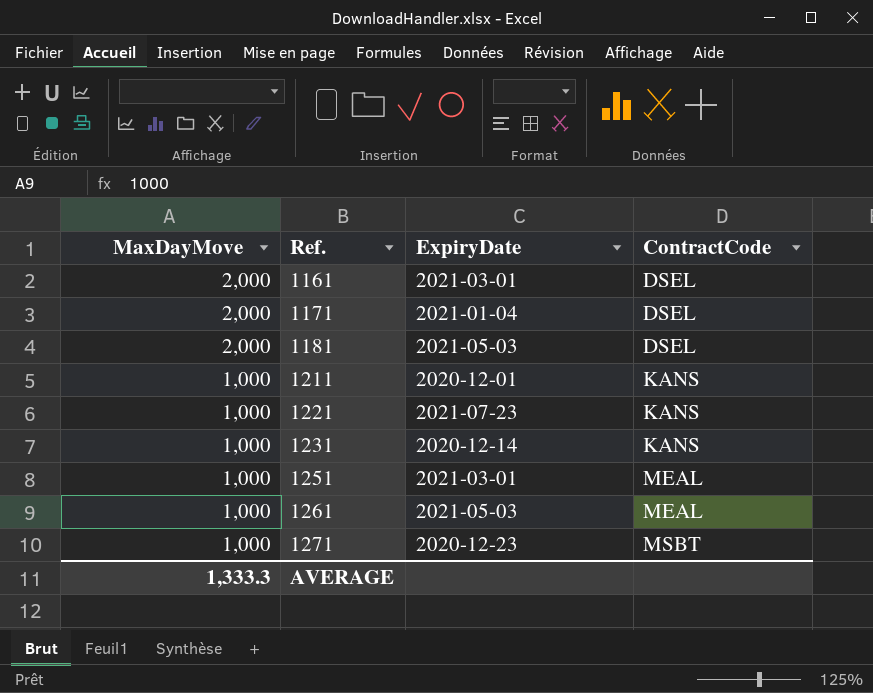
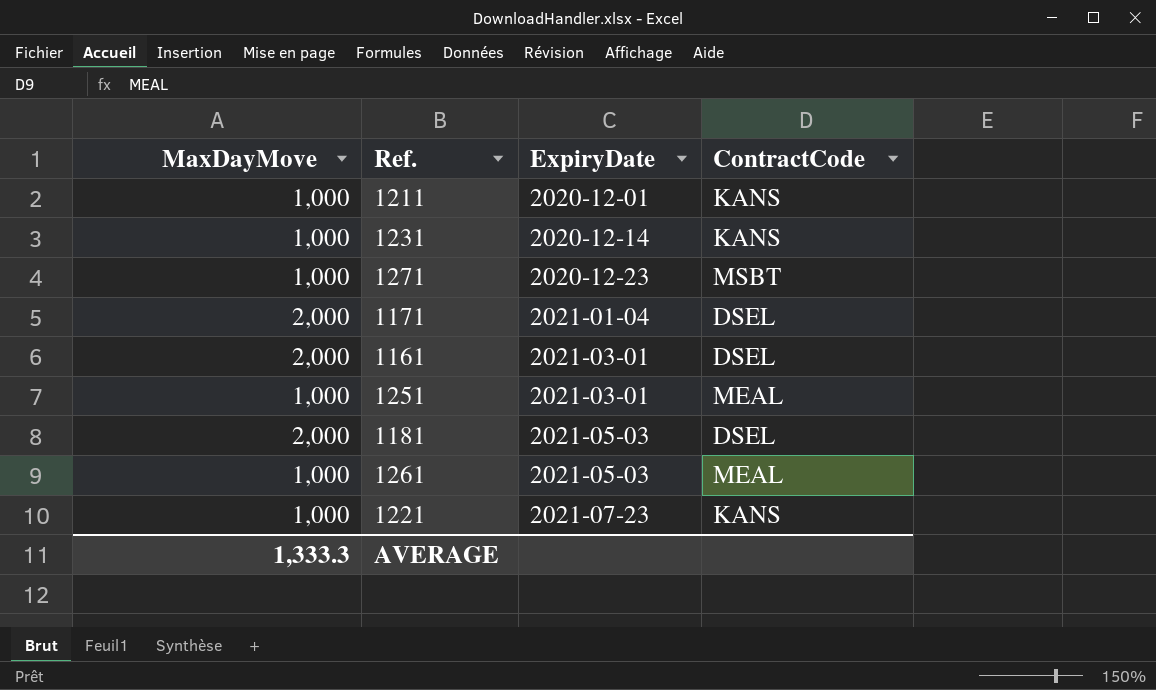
row order: MaxDayMove descending -> ExpiryDate ascending

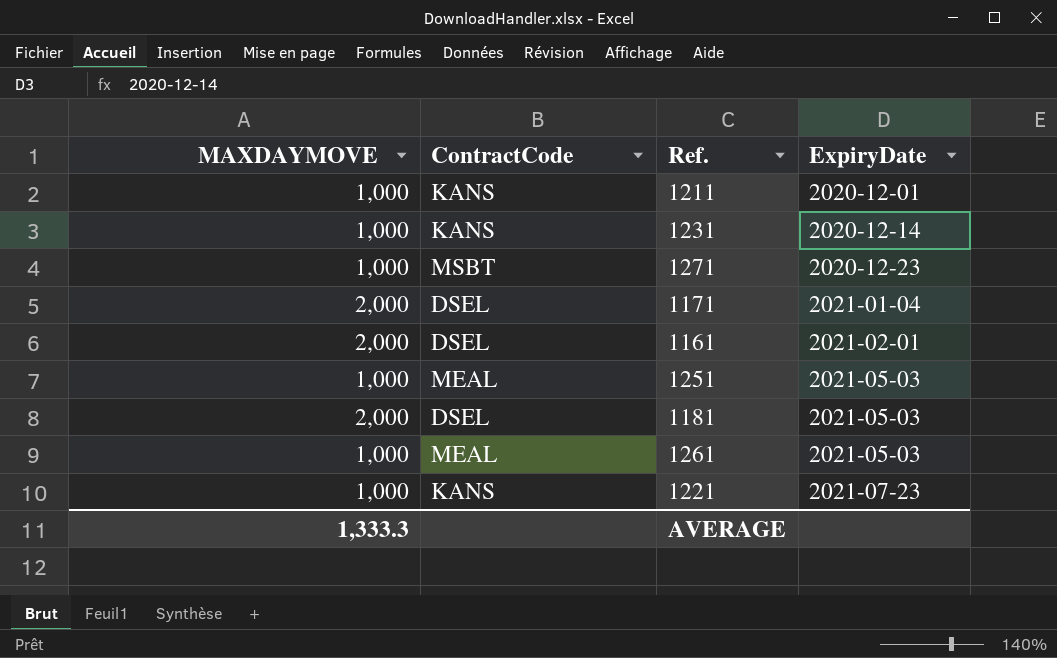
column name: MaxDayMove -> MAXDAYMOVE
column ContractCode | position: 4 -> 2
1161 | ExpiryDate: 2021-03-01 -> 2021-02-01
1251 | ExpiryDate: 2021-03-01 -> 2021-05-03

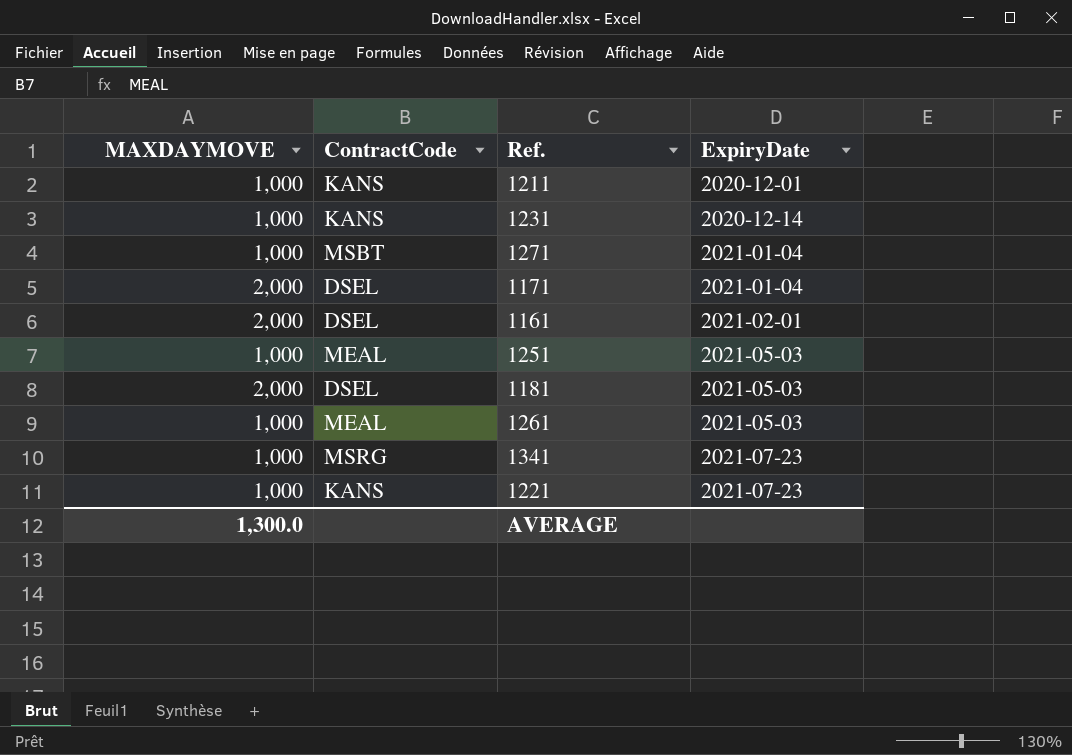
1271 | ExpiryDate: 2020-12-23 -> 2021-01-04
row 1341: none -> 1,000 | MSRG | 2021-07-23
AVERAGE | MAXDAYMOVE: 1,333.3 -> 1,300.0

